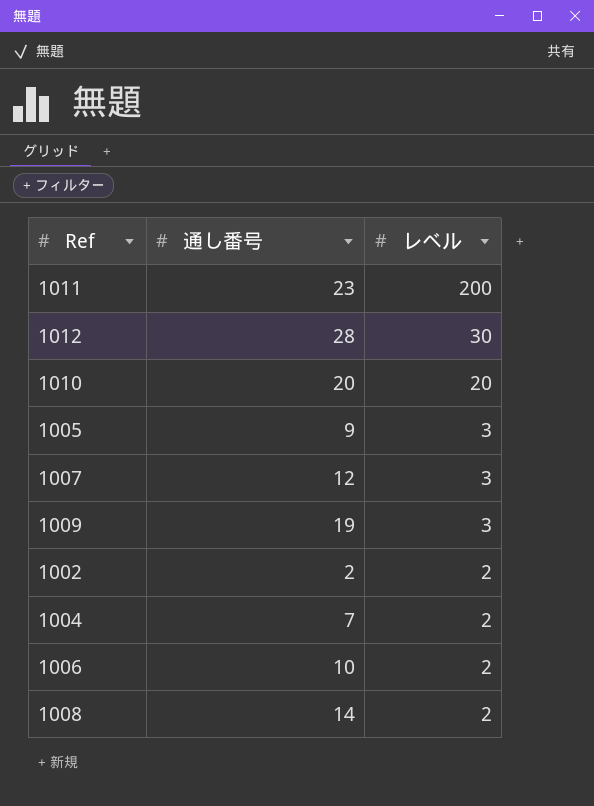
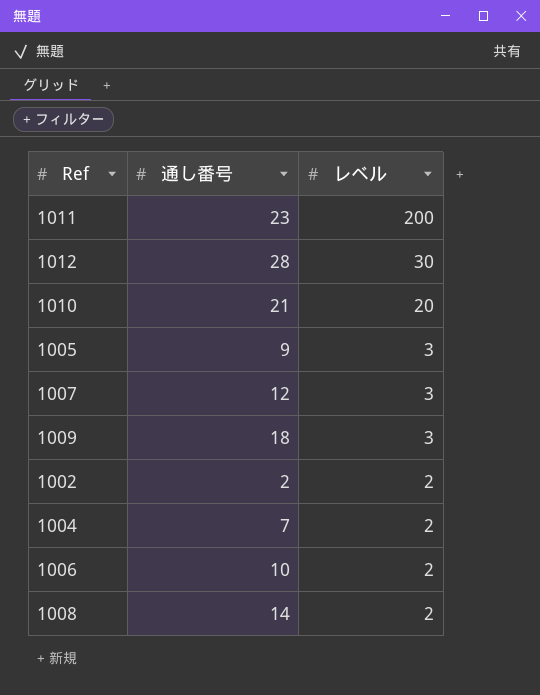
1010 | 通し番号: 20 -> 21
1009 | 通し番号: 19 -> 18

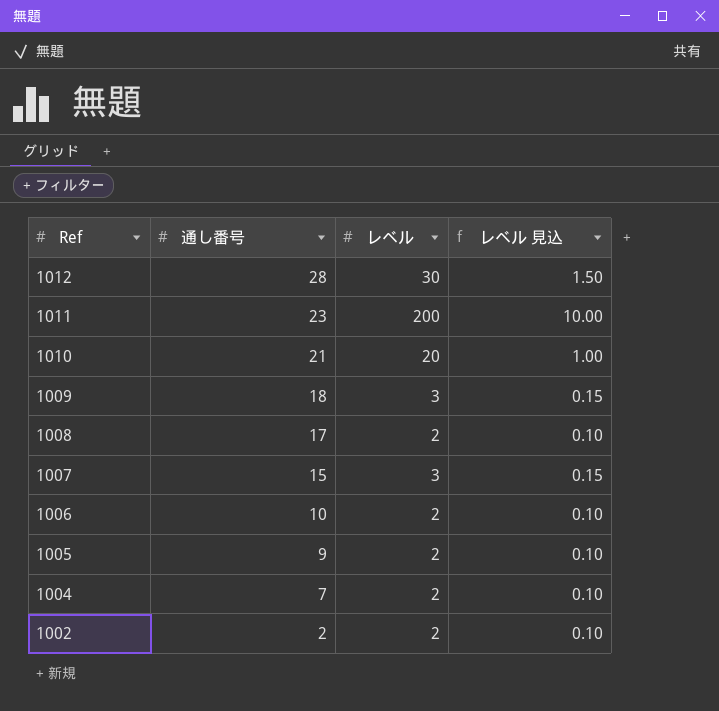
row order: レベル descending -> Ref descending
column レベル 見込 | formula: none -> [レベル] * 0.05
1008 | 通し番号: 14 -> 17
1007 | 通し番号: 12 -> 15
1005 | レベル: 3 -> 2

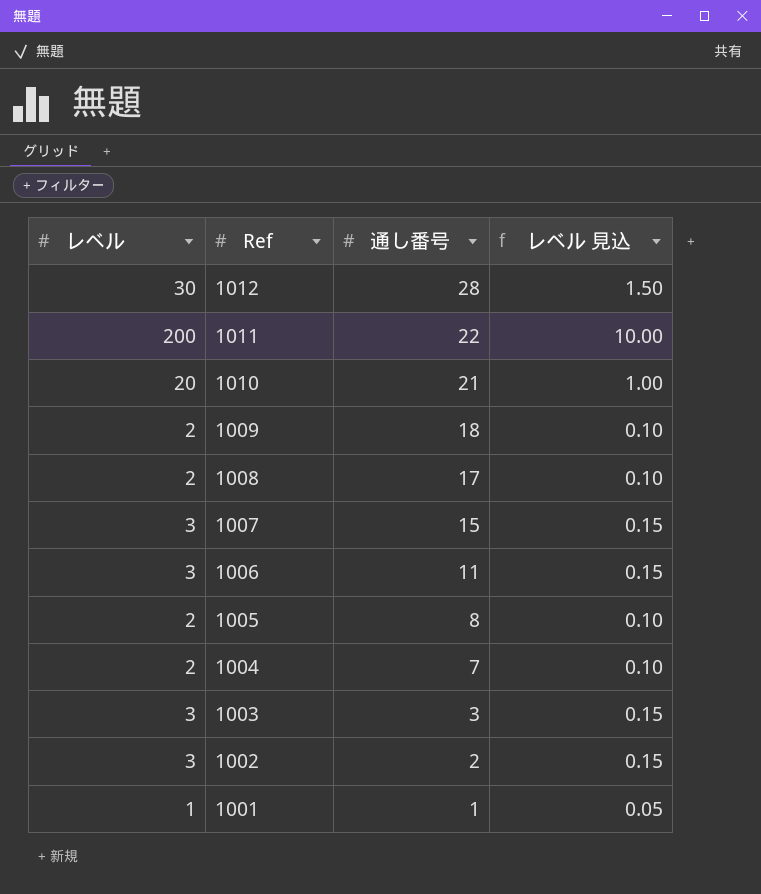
column レベル | position: 3 -> 1
1011 | 通し番号: 23 -> 22
1009 | レベル: 3 -> 2
1009 | レベル 見込: 0.15 -> 0.10
1006 | レベル: 2 -> 3
1006 | 通し番号: 10 -> 11
1006 | レベル 見込: 0.10 -> 0.15
1005 | 通し番号: 9 -> 8
row 1003: none -> 3 | 3 | 0.15
1002 | レベル: 2 -> 3
1002 | レベル 見込: 0.10 -> 0.15
row 1001: none -> 1 | 1 | 0.05

